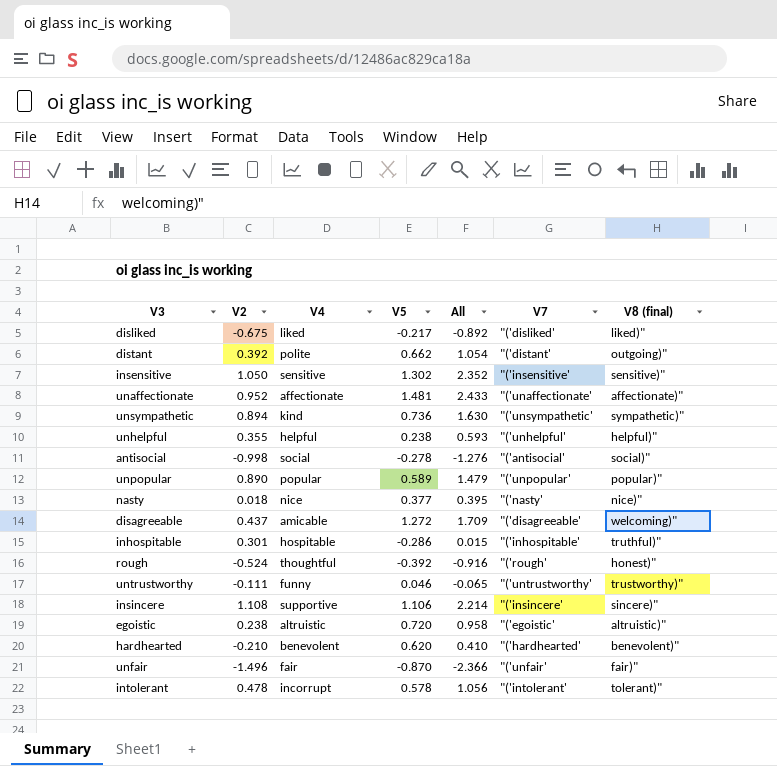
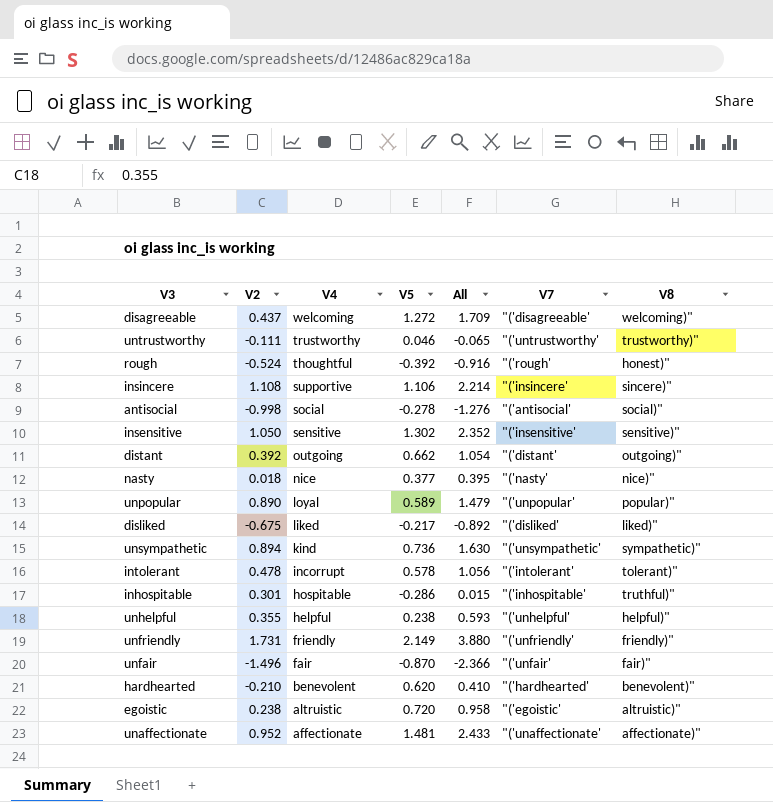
row order: none -> V4 descending
column name: V8 (final) -> V8
disagreeable | V4: amicable -> welcoming
untrustworthy | V4: funny -> trustworthy
distant | V4: polite -> outgoing
unpopular | V4: popular -> loyal
row unfriendly: none -> 1.731 | friendly | 2.149 | 3.880 | "('unfriendly' | friendly)"

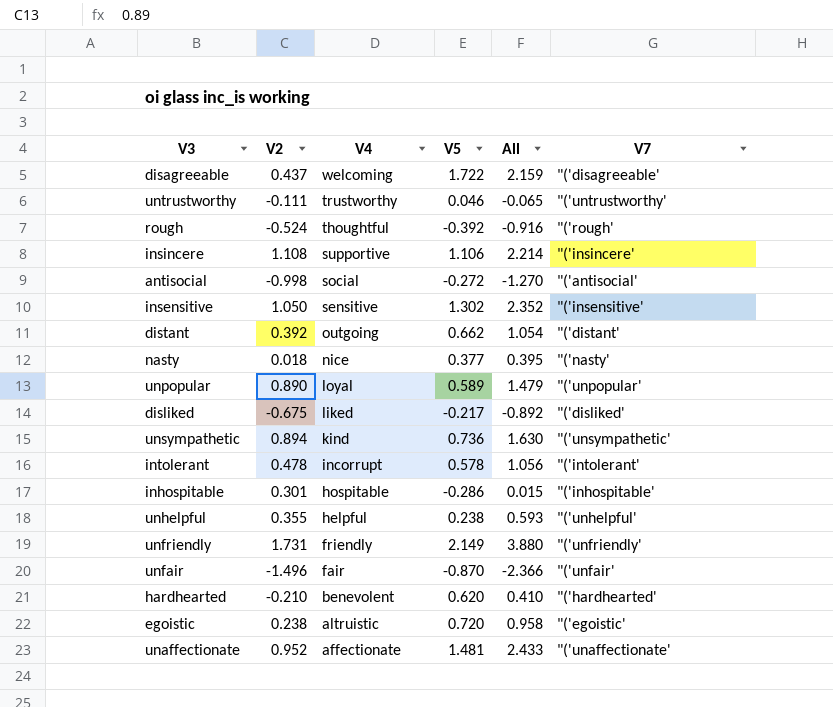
column V8 | position: 7 -> none
disagreeable | V5: 1.272 -> 1.722
disagreeable | All: 1.709 -> 2.159
antisocial | V5: -0.278 -> -0.272
antisocial | All: -1.276 -> -1.270

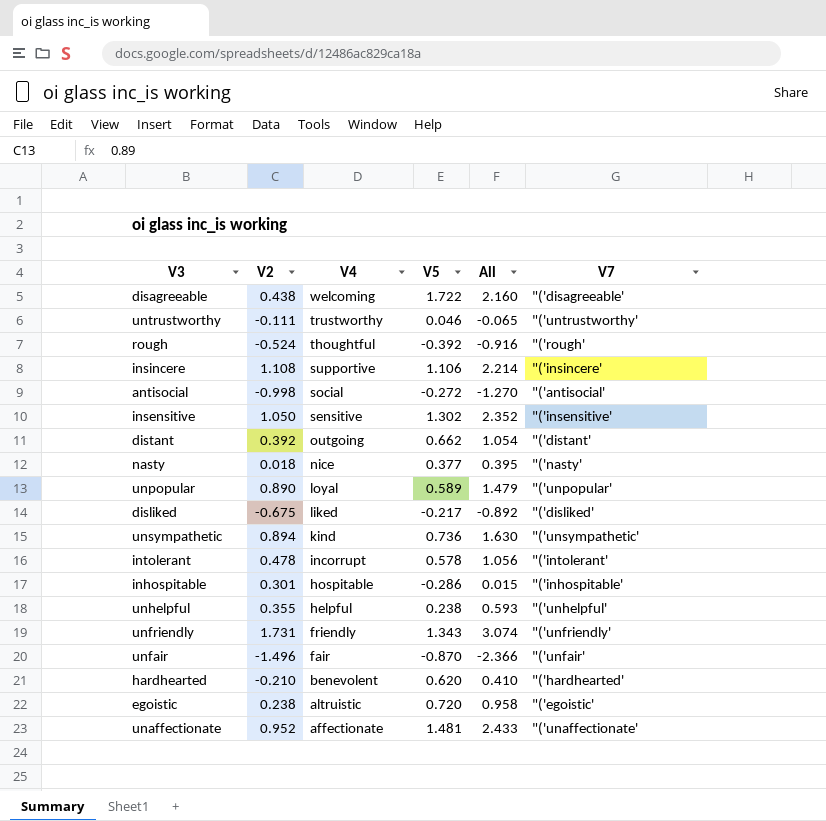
disagreeable | V2: 0.437 -> 0.438
disagreeable | All: 2.159 -> 2.160
unfriendly | V5: 2.149 -> 1.343
unfriendly | All: 3.880 -> 3.074

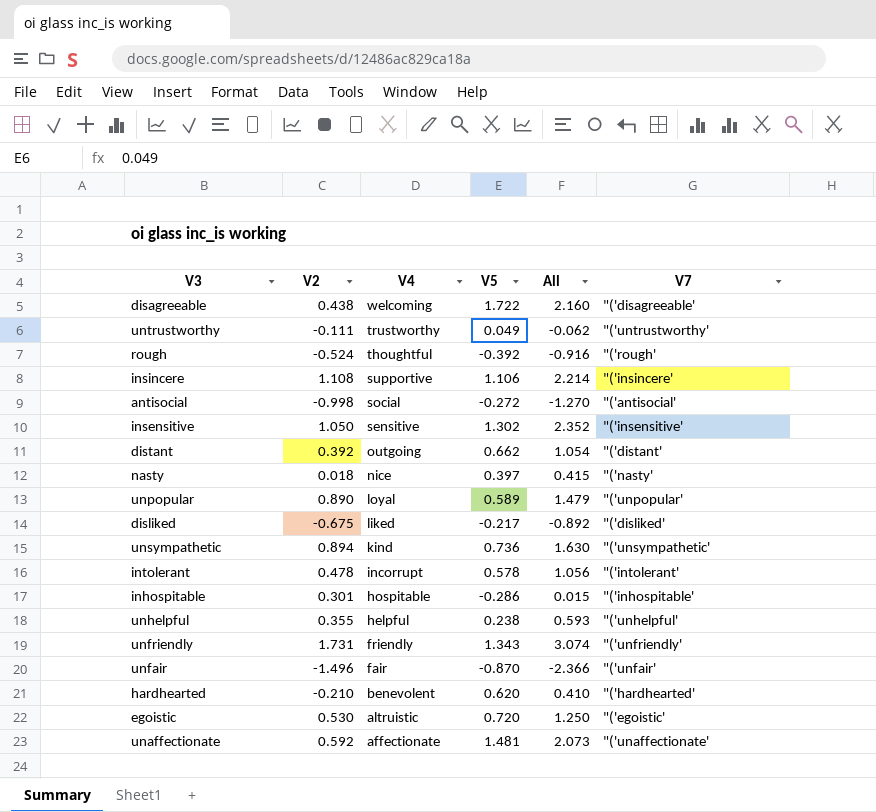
untrustworthy | V5: 0.046 -> 0.049
untrustworthy | All: -0.065 -> -0.062
nasty | V5: 0.377 -> 0.397
nasty | All: 0.395 -> 0.415
egoistic | V2: 0.238 -> 0.530
egoistic | All: 0.958 -> 1.250
unaffectionate | V2: 0.952 -> 0.592
unaffectionate | All: 2.433 -> 2.073

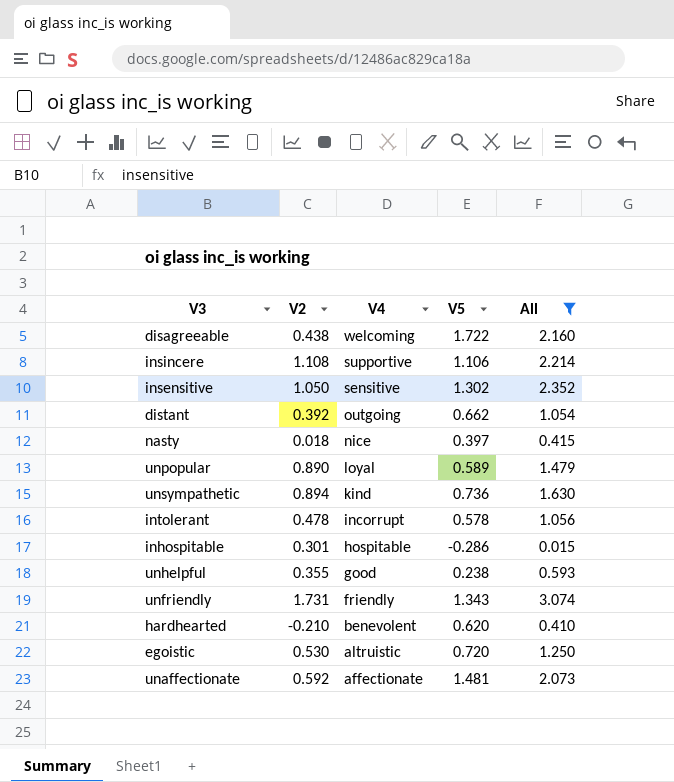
filter: none -> All >= 0.015
column V7 | position: 6 -> none
unhelpful | V4: helpful -> good

